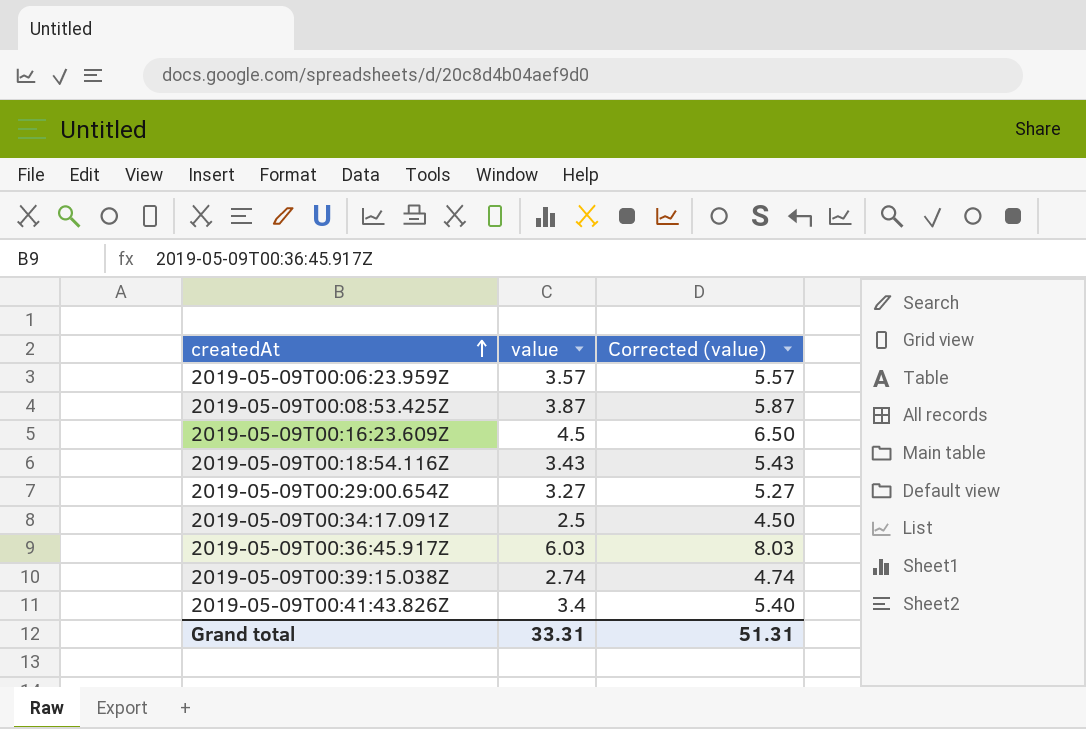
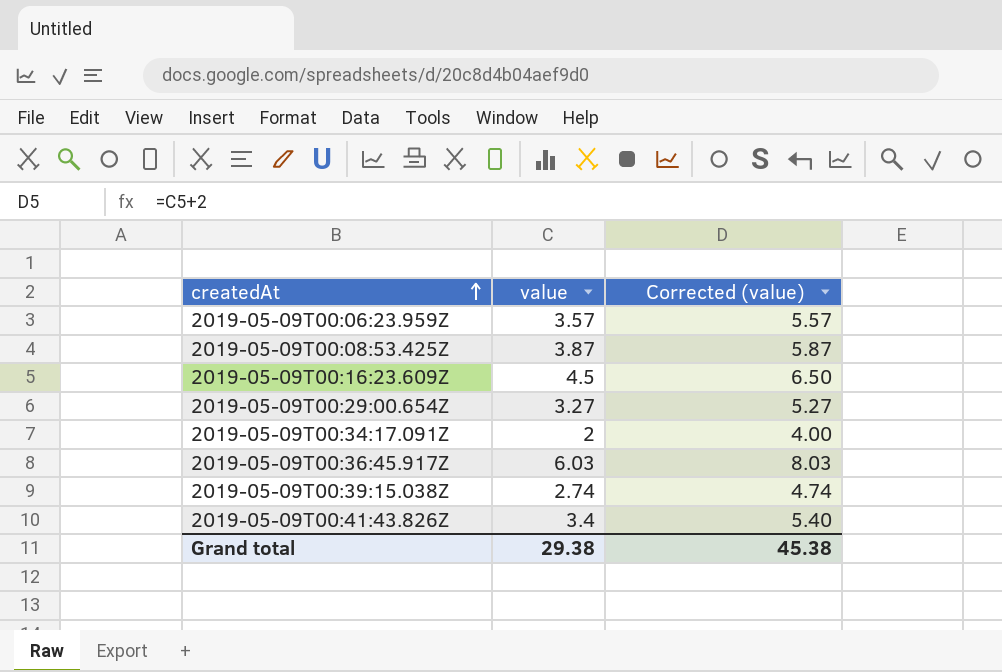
row 2019-05-09T00:18:54.116Z: 3.43 | 5.43 -> none
2019-05-09T00:34:17.091Z | value: 2.5 -> 2
2019-05-09T00:34:17.091Z | Corrected (value): 4.50 -> 4.00
Grand total | value: 33.31 -> 29.38
Grand total | Corrected (value): 51.31 -> 45.38

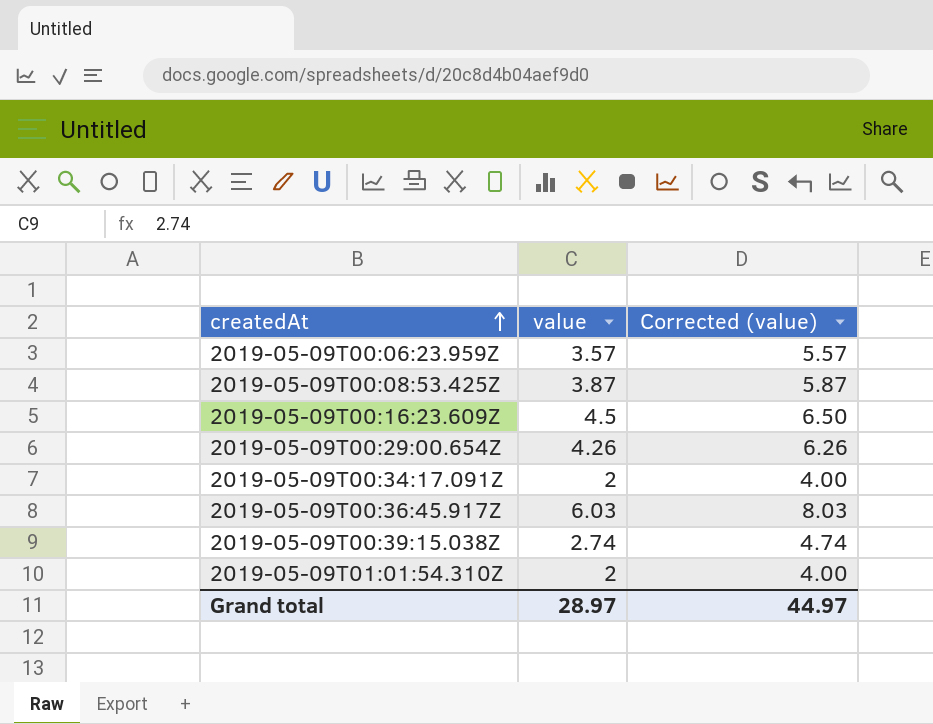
row 2019-05-09T00:41:43.826Z: 3.4 | 5.40 -> none
2019-05-09T00:29:00.654Z | value: 3.27 -> 4.26
2019-05-09T00:29:00.654Z | Corrected (value): 5.27 -> 6.26
row 2019-05-09T01:01:54.310Z: none -> 2 | 4.00
Grand total | value: 29.38 -> 28.97
Grand total | Corrected (value): 45.38 -> 44.97

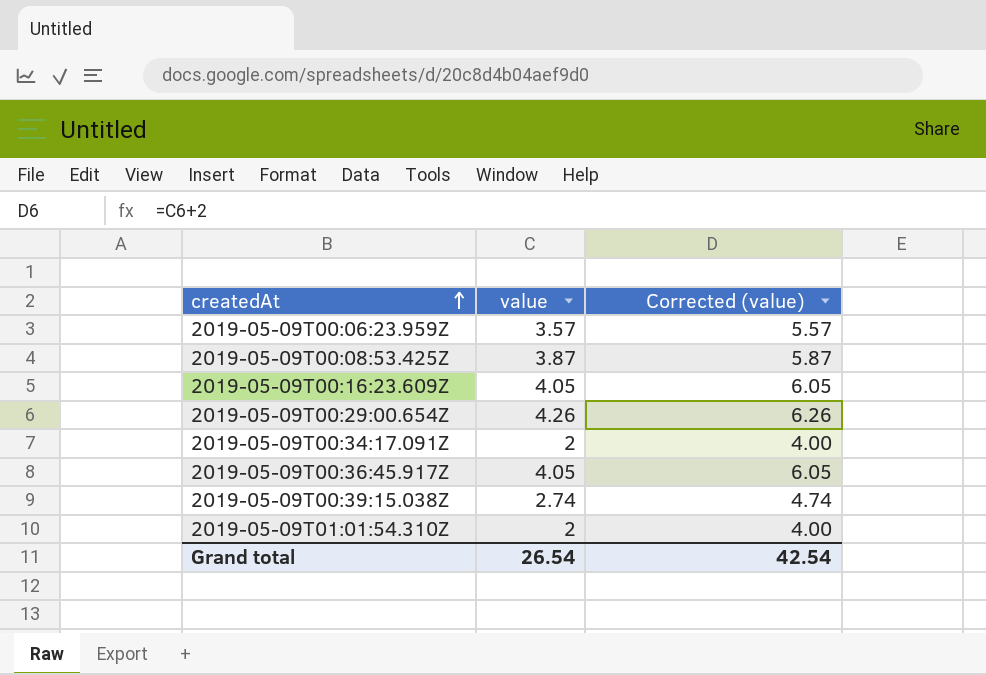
2019-05-09T00:16:23.609Z | value: 4.5 -> 4.05
2019-05-09T00:16:23.609Z | Corrected (value): 6.50 -> 6.05
2019-05-09T00:36:45.917Z | value: 6.03 -> 4.05
2019-05-09T00:36:45.917Z | Corrected (value): 8.03 -> 6.05
Grand total | value: 28.97 -> 26.54
Grand total | Corrected (value): 44.97 -> 42.54

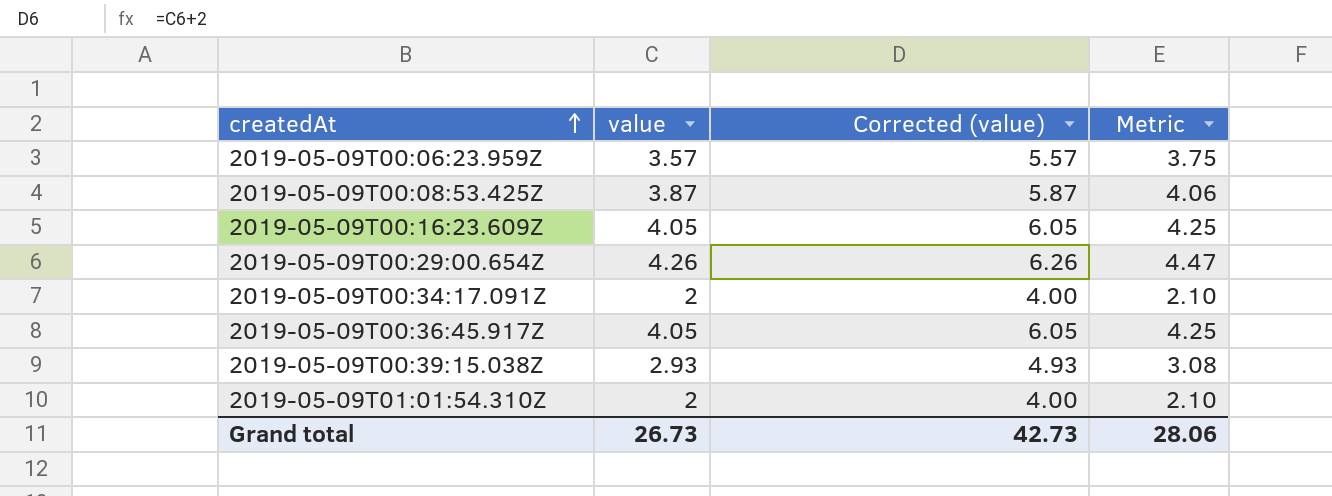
column Metric | formula: none -> [value] * 1.05
2019-05-09T00:39:15.038Z | value: 2.74 -> 2.93
2019-05-09T00:39:15.038Z | Corrected (value): 4.74 -> 4.93
Grand total | value: 26.54 -> 26.73
Grand total | Corrected (value): 42.54 -> 42.73

